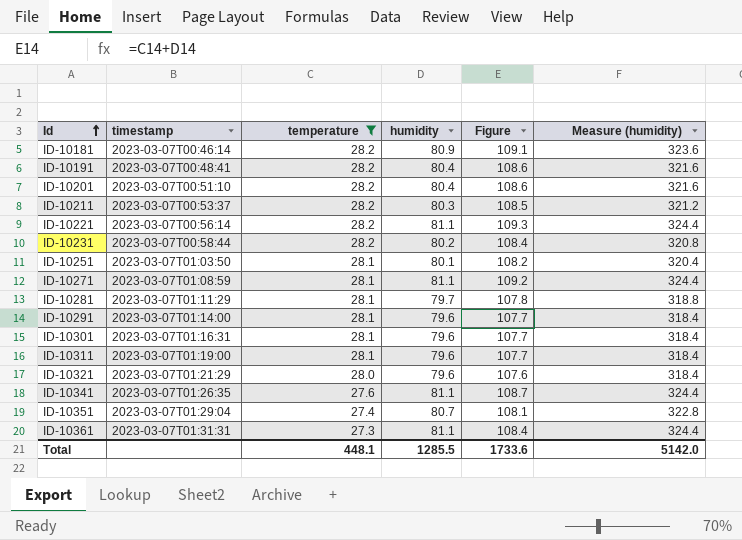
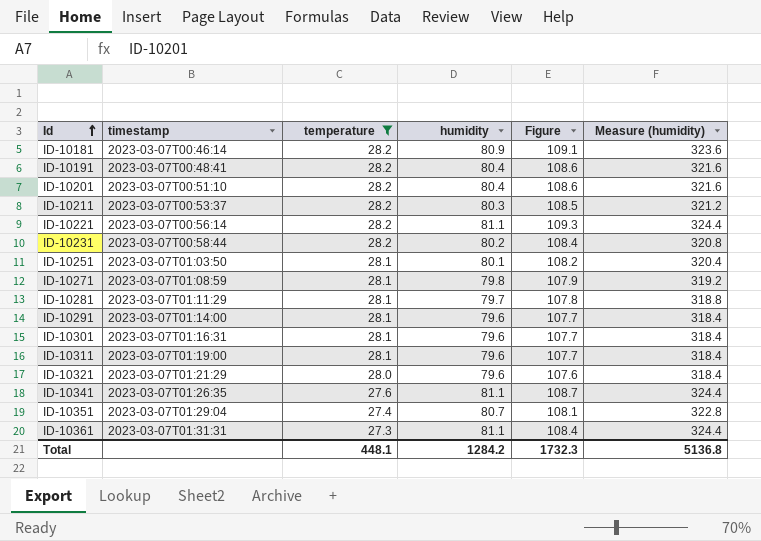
ID-10271 | humidity: 81.1 -> 79.8
ID-10271 | Figure: 109.2 -> 107.9
ID-10271 | Measure (humidity): 324.4 -> 319.2
Total | humidity: 1285.5 -> 1284.2
Total | Figure: 1733.6 -> 1732.3
Total | Measure (humidity): 5142.0 -> 5136.8

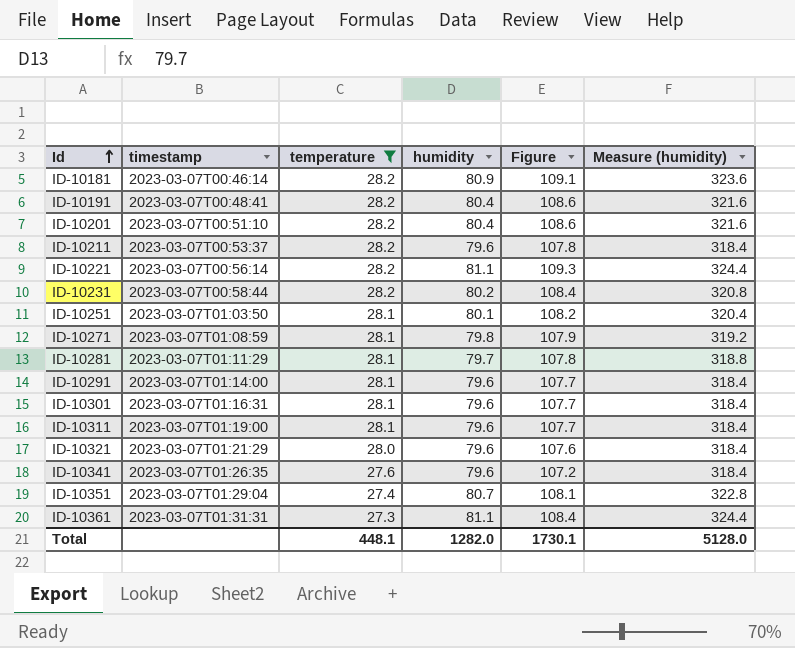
ID-10211 | humidity: 80.3 -> 79.6
ID-10211 | Figure: 108.5 -> 107.8
ID-10211 | Measure (humidity): 321.2 -> 318.4
ID-10341 | humidity: 81.1 -> 79.6
ID-10341 | Figure: 108.7 -> 107.2
ID-10341 | Measure (humidity): 324.4 -> 318.4
Total | humidity: 1284.2 -> 1282.0
Total | Figure: 1732.3 -> 1730.1
Total | Measure (humidity): 5136.8 -> 5128.0

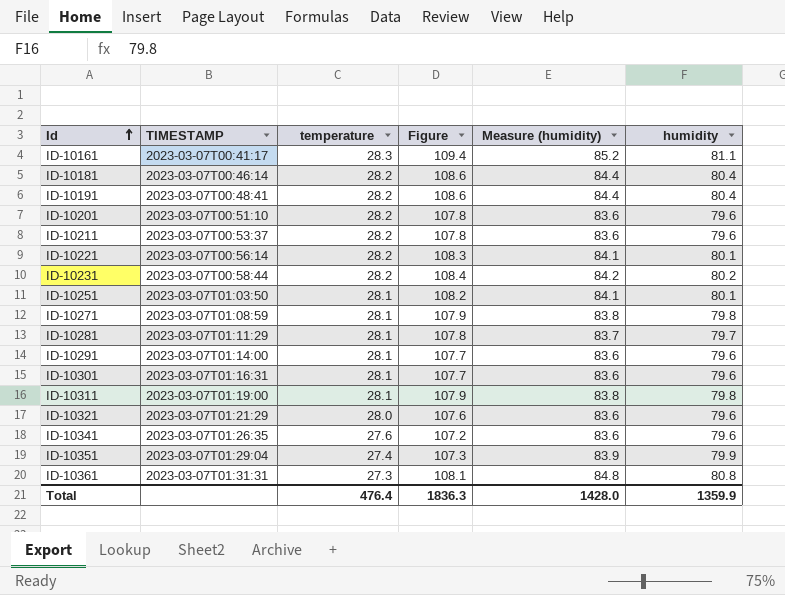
filter: temperature != 28.3 -> none
column name: timestamp -> TIMESTAMP
column Measure (humidity) | formula: [humidity] * 4 -> [humidity] * 1.05
column humidity | position: 4 -> 6
ID-10181 | Figure: 109.1 -> 108.6
ID-10181 | humidity: 80.9 -> 80.4
ID-10201 | Figure: 108.6 -> 107.8
ID-10201 | humidity: 80.4 -> 79.6
ID-10221 | Figure: 109.3 -> 108.3
ID-10221 | humidity: 81.1 -> 80.1
ID-10311 | Figure: 107.7 -> 107.9
ID-10311 | humidity: 79.6 -> 79.8
ID-10351 | Figure: 108.1 -> 107.3
ID-10351 | humidity: 80.7 -> 79.9
ID-10361 | Figure: 108.4 -> 108.1
ID-10361 | humidity: 81.1 -> 80.8
Total | temperature: 448.1 -> 476.4
Total | Figure: 1730.1 -> 1836.3
Total | Measure (humidity): 5128.0 -> 1428.0
Total | humidity: 1282.0 -> 1359.9

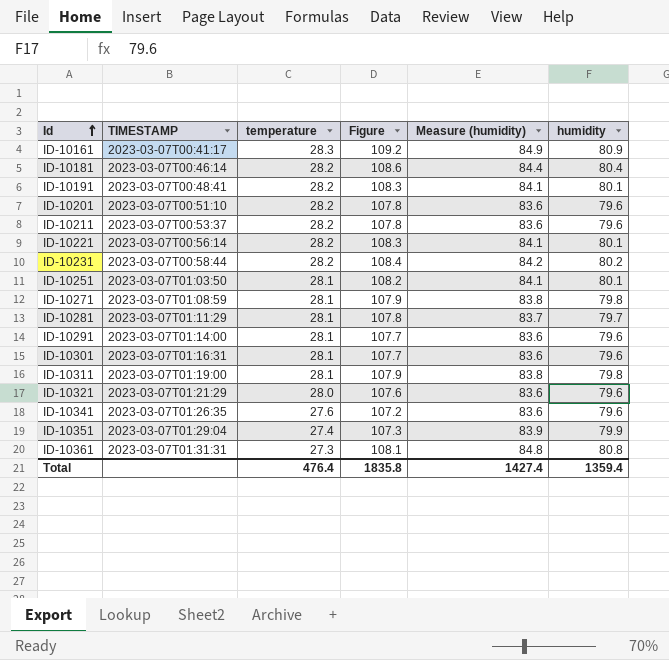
ID-10161 | Figure: 109.4 -> 109.2
ID-10161 | Measure (humidity): 85.2 -> 84.9
ID-10161 | humidity: 81.1 -> 80.9
ID-10191 | Figure: 108.6 -> 108.3
ID-10191 | Measure (humidity): 84.4 -> 84.1
ID-10191 | humidity: 80.4 -> 80.1
Total | Figure: 1836.3 -> 1835.8
Total | Measure (humidity): 1428.0 -> 1427.4
Total | humidity: 1359.9 -> 1359.4

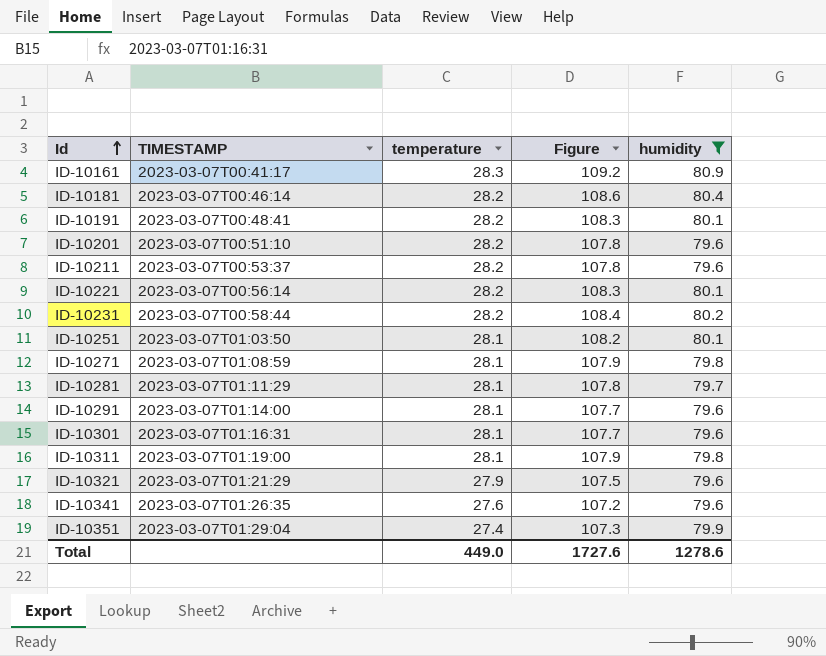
filter: none -> humidity != 80.8
column Measure (humidity) | formula: [humidity] * 1.05 -> none
ID-10321 | temperature: 28.0 -> 27.9
ID-10321 | Figure: 107.6 -> 107.5
Total | temperature: 476.4 -> 449.0
Total | Figure: 1835.8 -> 1727.6
Total | humidity: 1359.4 -> 1278.6

